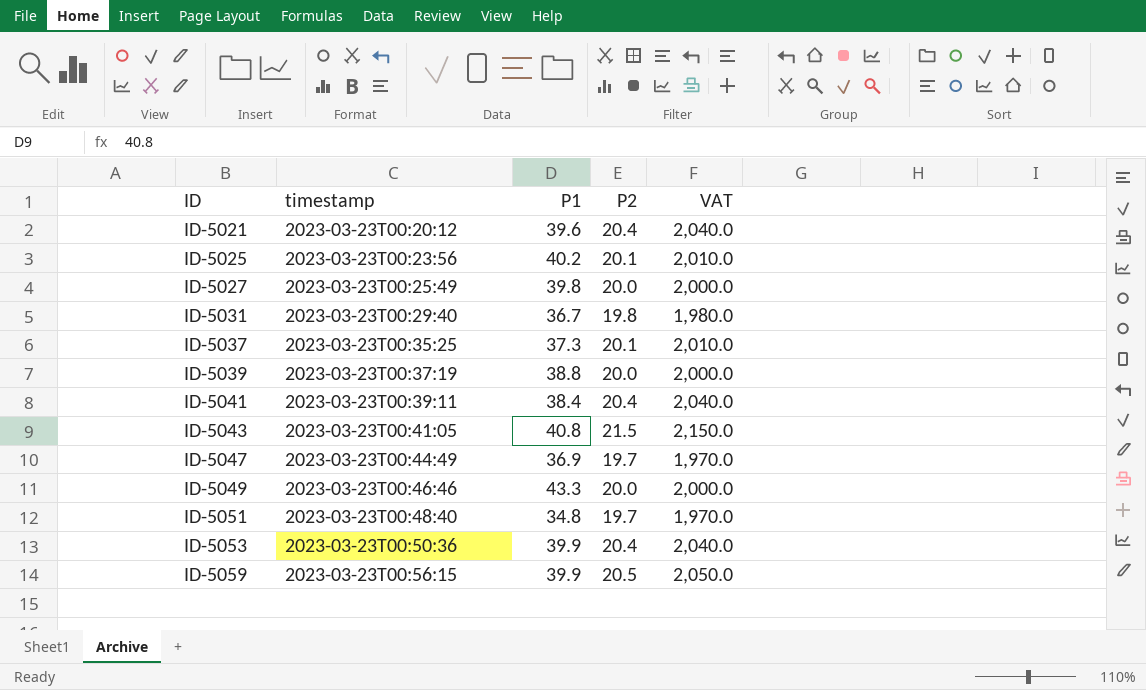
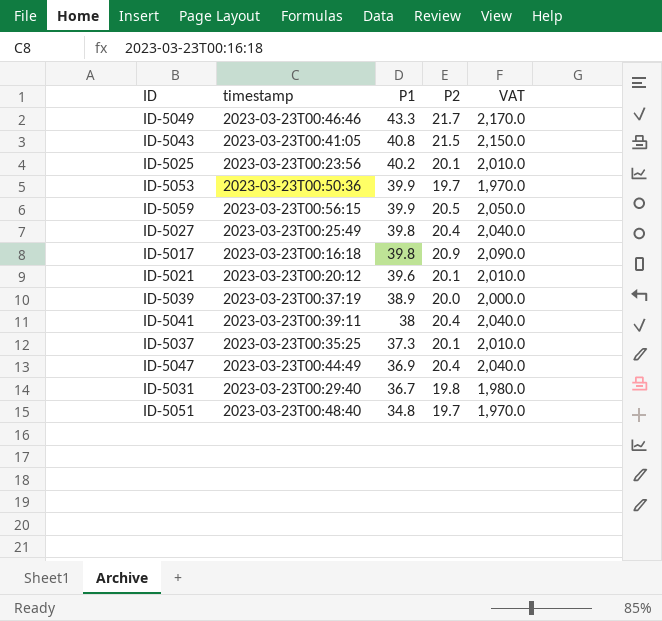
row order: ID ascending -> P1 descending
ID-5049 | P2: 20.0 -> 21.7
ID-5049 | VAT: 2,000.0 -> 2,170.0
ID-5053 | P2: 20.4 -> 19.7
ID-5053 | VAT: 2,040.0 -> 1,970.0
ID-5027 | P2: 20.0 -> 20.4
ID-5027 | VAT: 2,000.0 -> 2,040.0
row ID-5017: none -> 2023-03-23T00:16:18 | 39.8 | 20.9 | 2,090.0
ID-5021 | P2: 20.4 -> 20.1
ID-5021 | VAT: 2,040.0 -> 2,010.0
ID-5039 | P1: 38.8 -> 38.9
ID-5041 | P1: 38.4 -> 38
ID-5047 | P2: 19.7 -> 20.4
ID-5047 | VAT: 1,970.0 -> 2,040.0

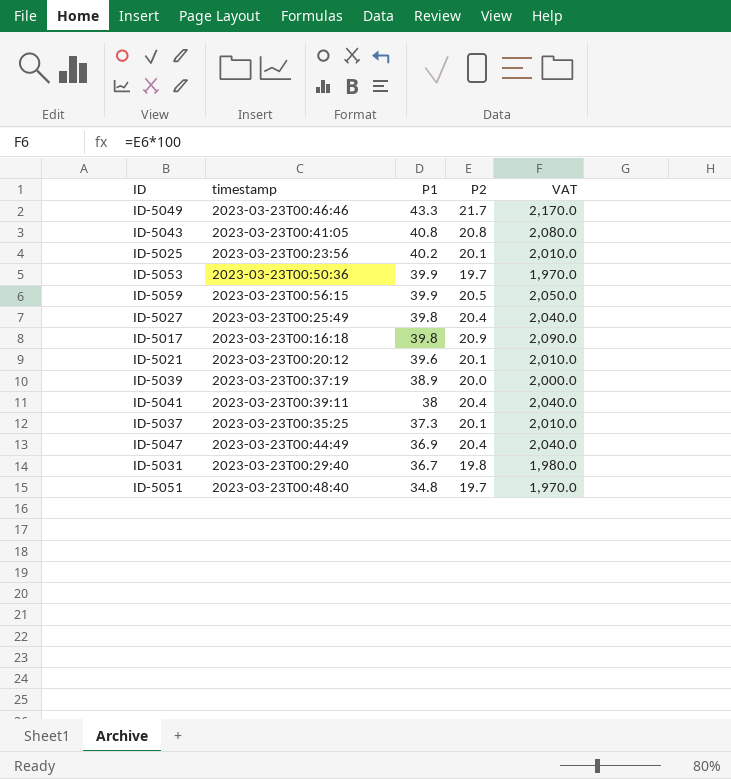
ID-5043 | P2: 21.5 -> 20.8
ID-5043 | VAT: 2,150.0 -> 2,080.0

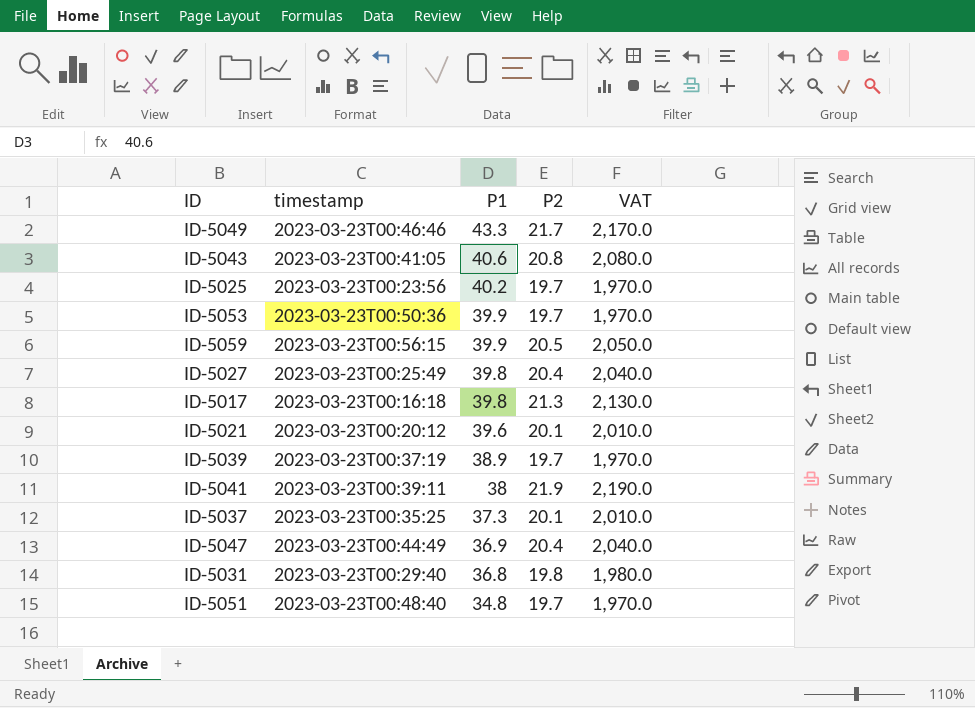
ID-5043 | P1: 40.8 -> 40.6
ID-5025 | P2: 20.1 -> 19.7
ID-5025 | VAT: 2,010.0 -> 1,970.0
ID-5017 | P2: 20.9 -> 21.3
ID-5017 | VAT: 2,090.0 -> 2,130.0
ID-5039 | P2: 20.0 -> 19.7
ID-5039 | VAT: 2,000.0 -> 1,970.0
ID-5041 | P2: 20.4 -> 21.9
ID-5041 | VAT: 2,040.0 -> 2,190.0
ID-5031 | P1: 36.7 -> 36.8

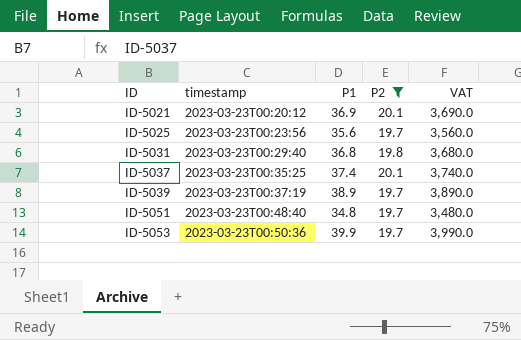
filter: none -> P2 <= 20.1
row order: P1 descending -> ID ascending
column VAT | formula: [P2] * 100 -> [P1] * 100
ID-5021 | P1: 39.6 -> 36.9
ID-5025 | P1: 40.2 -> 35.6
ID-5037 | P1: 37.3 -> 37.4

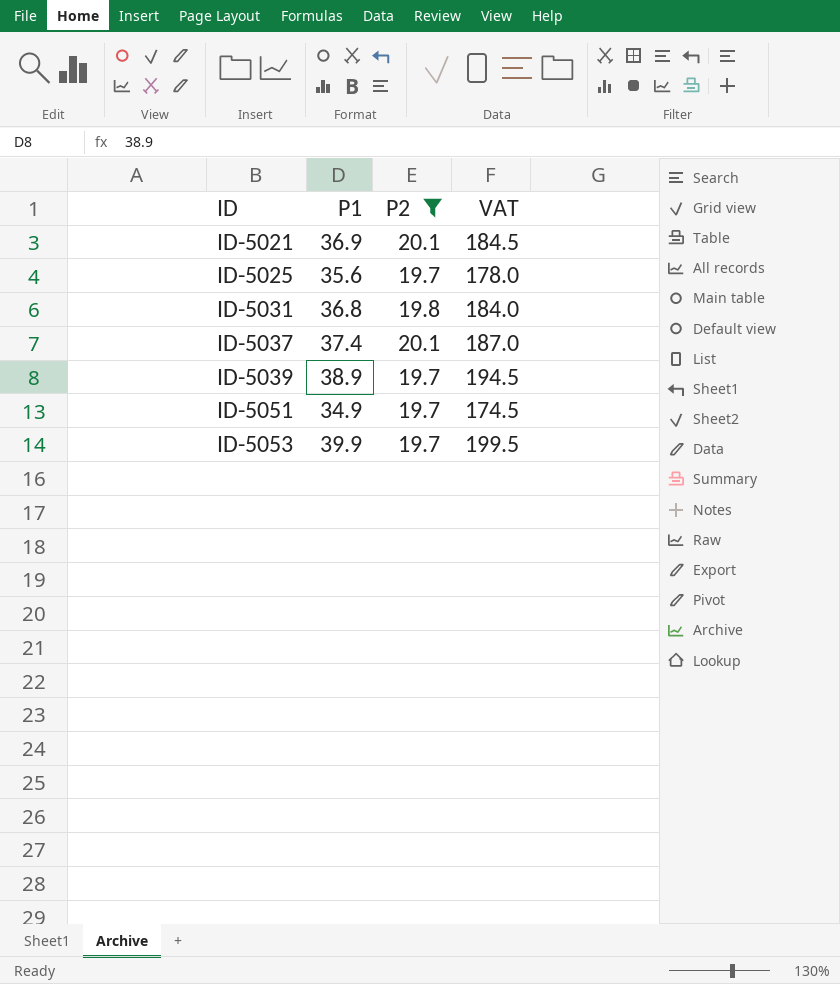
column timestamp | position: 2 -> none
column VAT | formula: [P1] * 100 -> [P1] * 5
ID-5051 | P1: 34.8 -> 34.9

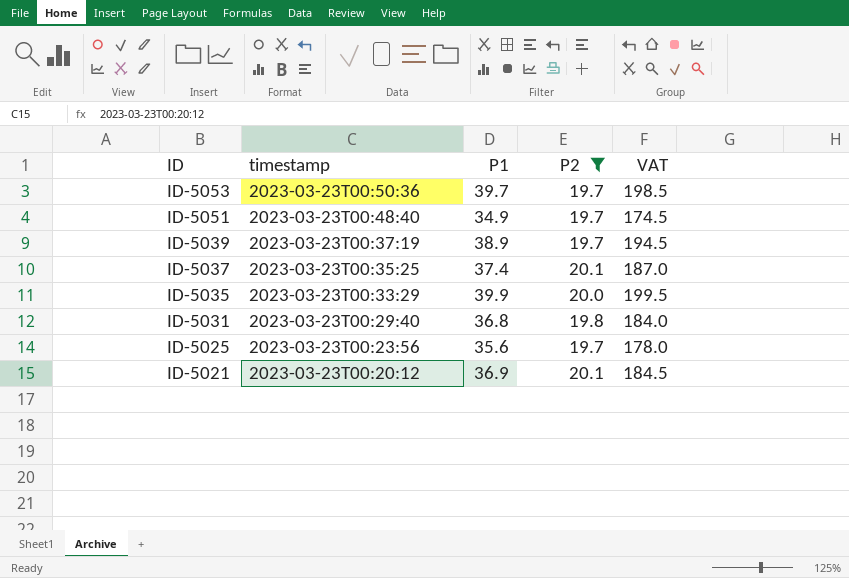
row order: ID ascending -> ID descending
column timestamp | position: none -> 2
ID-5053 | P1: 39.9 -> 39.7
ID-5053 | VAT: 199.5 -> 198.5
row ID-5035: none -> 2023-03-23T00:33:29 | 39.9 | 20.0 | 199.5

